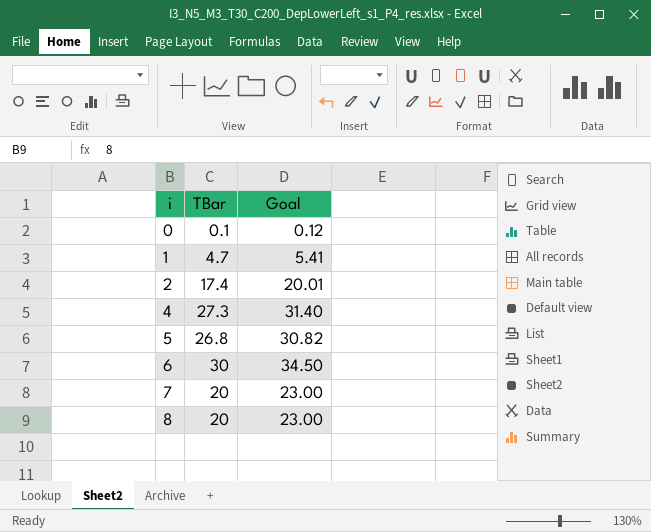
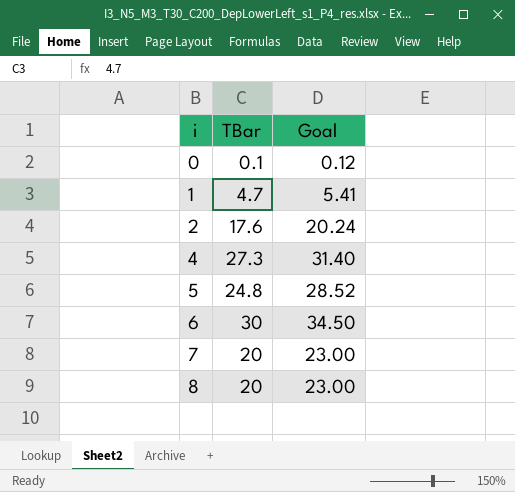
2 | TBar: 17.4 -> 17.6
2 | Goal: 20.01 -> 20.24
5 | TBar: 26.8 -> 24.8
5 | Goal: 30.82 -> 28.52

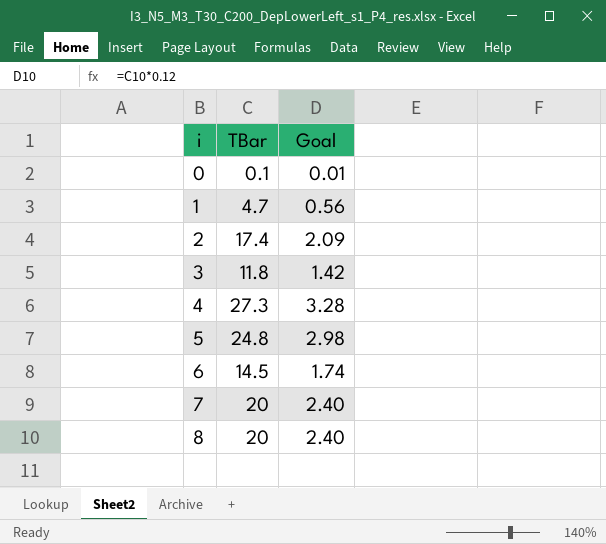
column Goal | formula: [TBar] * 1.15 -> [TBar] * 0.12
2 | TBar: 17.6 -> 17.4
row 3: none -> 11.8 | 1.42
6 | TBar: 30 -> 14.5

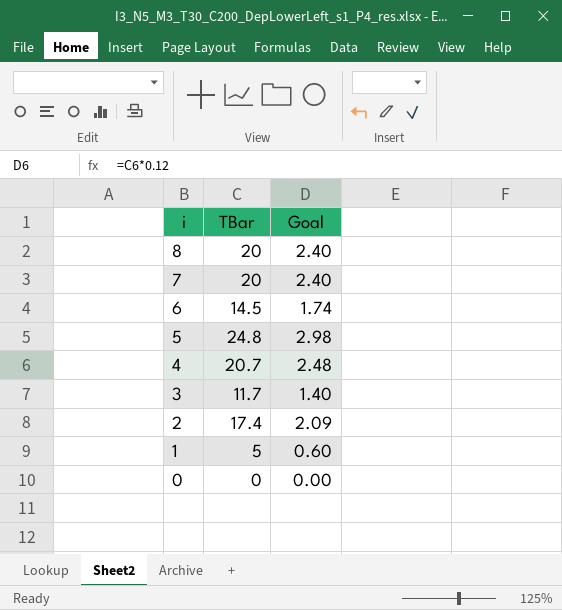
row order: i ascending -> i descending
4 | TBar: 27.3 -> 20.7
4 | Goal: 3.28 -> 2.48
3 | TBar: 11.8 -> 11.7
3 | Goal: 1.42 -> 1.40
1 | TBar: 4.7 -> 5
1 | Goal: 0.56 -> 0.60
0 | TBar: 0.1 -> 0
0 | Goal: 0.01 -> 0.00

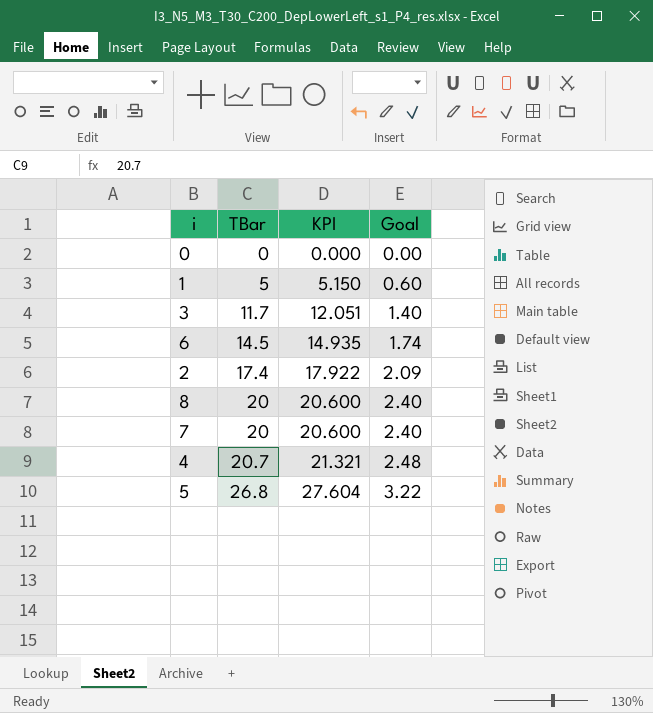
row order: i descending -> TBar ascending
column KPI | formula: none -> [TBar] * 1.03
5 | TBar: 24.8 -> 26.8
5 | Goal: 2.98 -> 3.22

